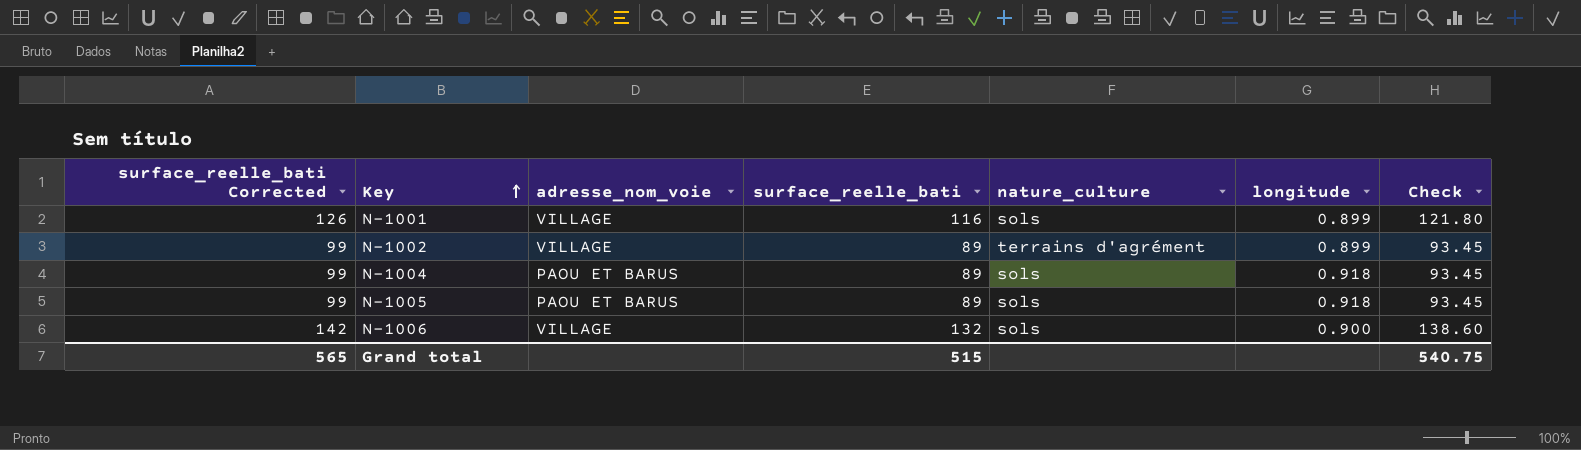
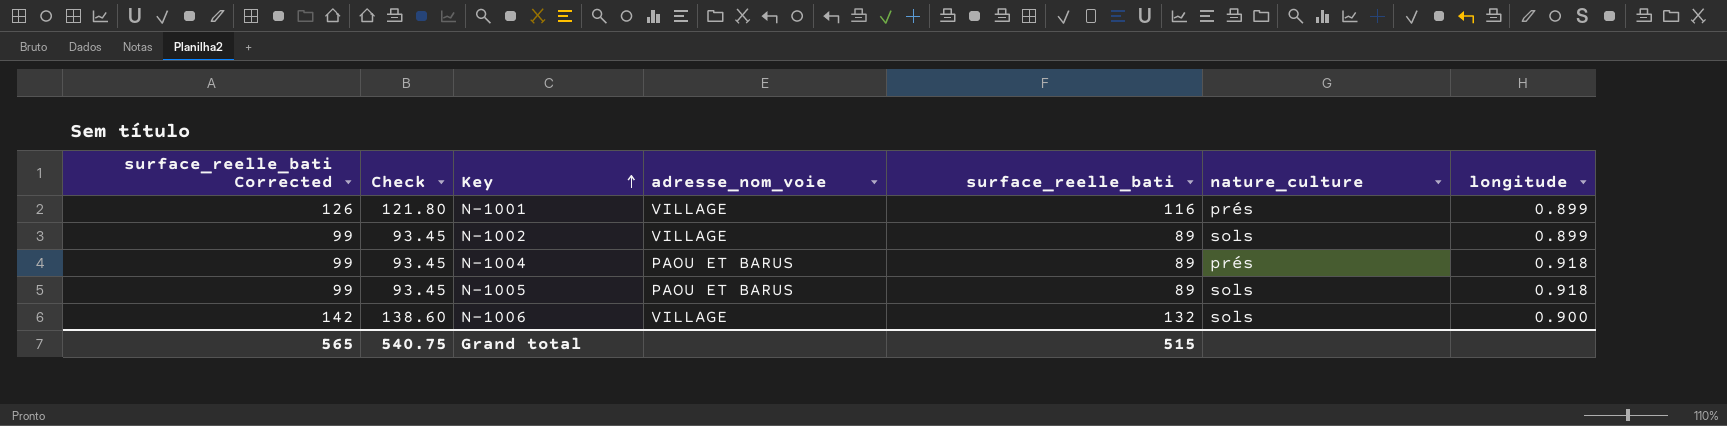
column Check | position: 7 -> 2
N-1001 | nature_culture: sols -> prés
N-1002 | nature_culture: terrains d'agrément -> sols
N-1004 | nature_culture: sols -> prés

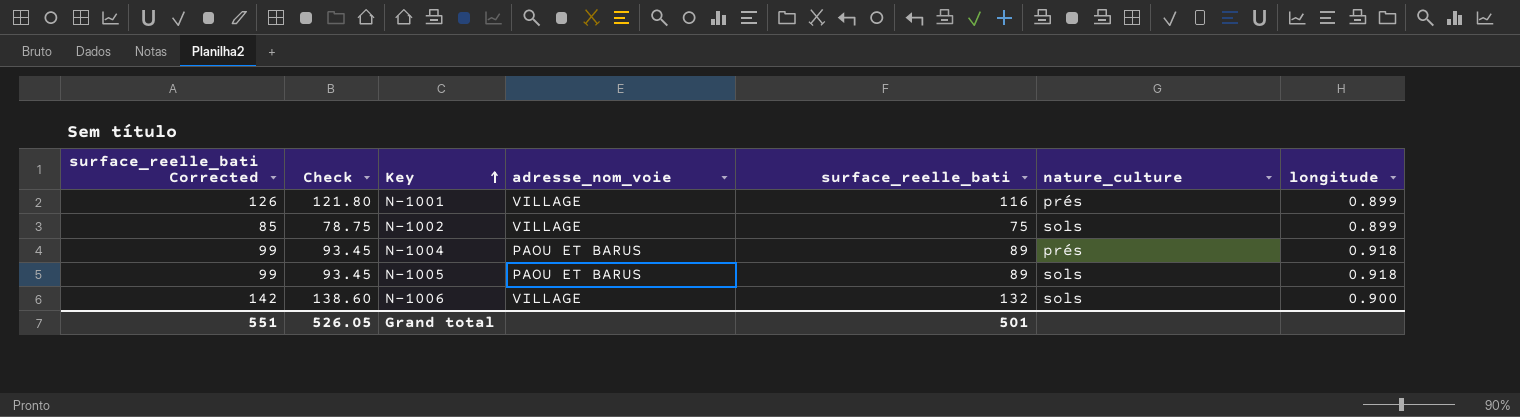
N-1002 | surface_reelle_bati Corrected: 99 -> 85
N-1002 | Check: 93.45 -> 78.75
N-1002 | surface_reelle_bati: 89 -> 75
Grand total | surface_reelle_bati Corrected: 565 -> 551
Grand total | Check: 540.75 -> 526.05
Grand total | surface_reelle_bati: 515 -> 501

